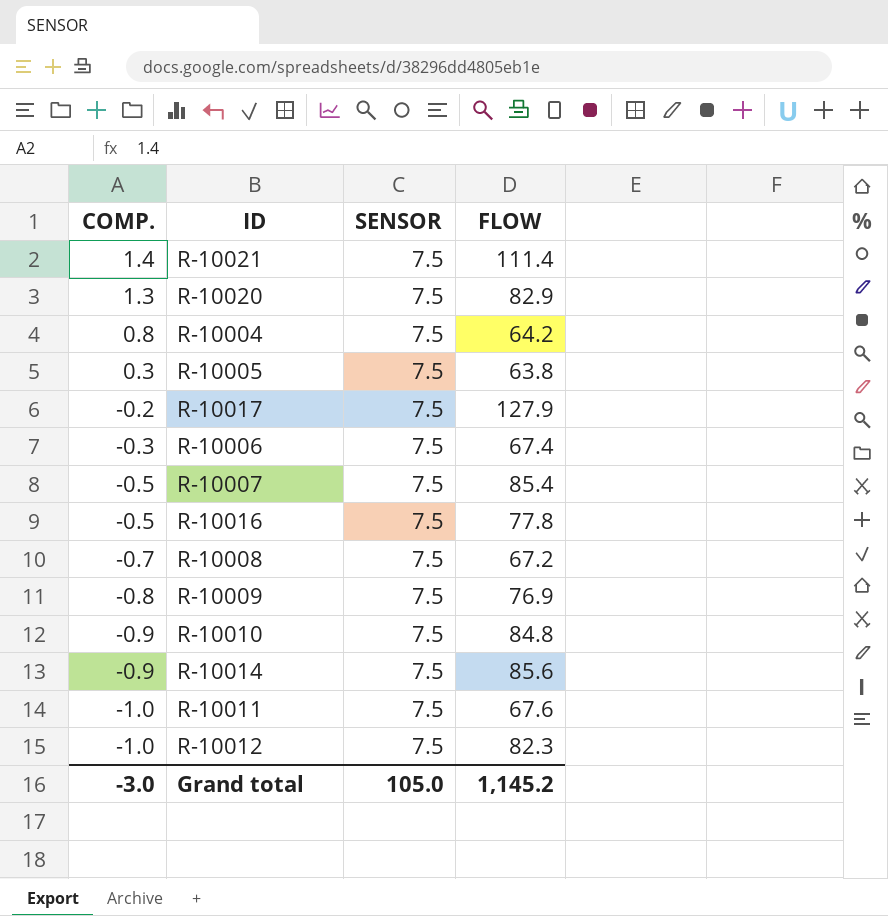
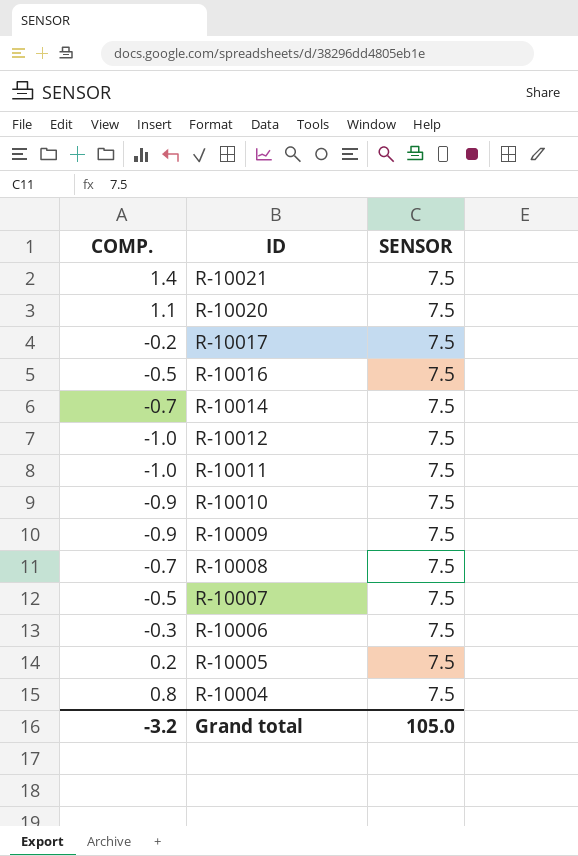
row order: COMP. descending -> ID descending
column FLOW | position: 4 -> none
R-10020 | COMP.: 1.3 -> 1.1
R-10014 | COMP.: -0.9 -> -0.7
R-10009 | COMP.: -0.8 -> -0.9
R-10005 | COMP.: 0.3 -> 0.2
Grand total | COMP.: -3.0 -> -3.2

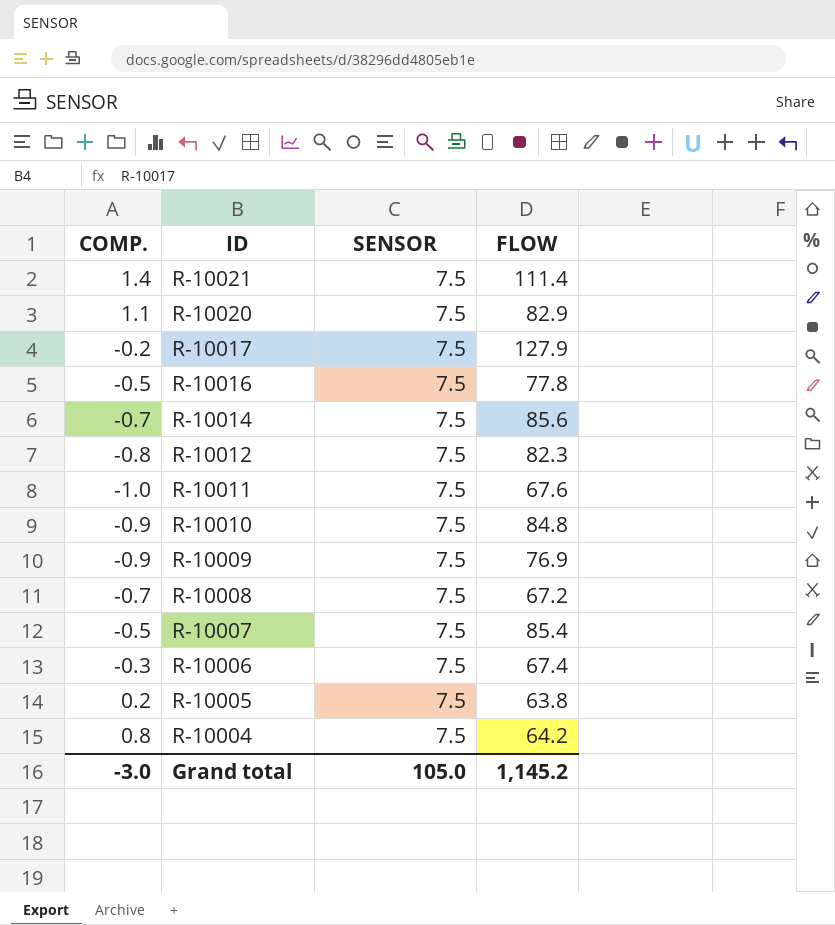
column FLOW | position: none -> 4
R-10012 | COMP.: -1.0 -> -0.8
Grand total | COMP.: -3.2 -> -3.0

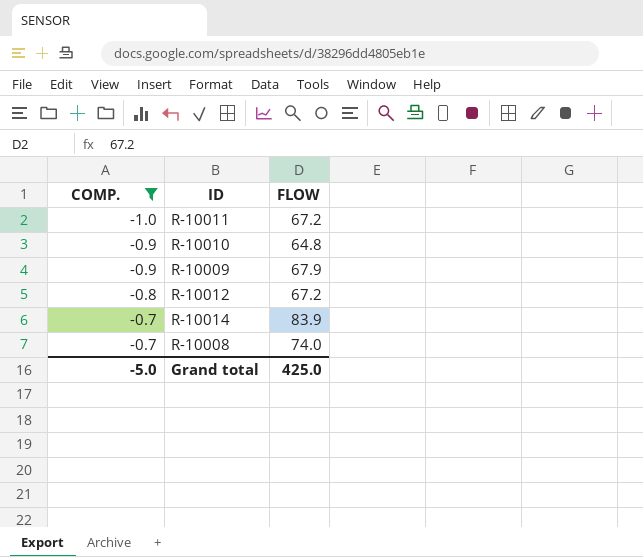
filter: none -> COMP. <= -0.7
row order: ID descending -> COMP. ascending
column SENSOR | position: 3 -> none
R-10011 | FLOW: 67.6 -> 67.2
R-10010 | FLOW: 84.8 -> 64.8
R-10009 | FLOW: 76.9 -> 67.9
R-10012 | FLOW: 82.3 -> 67.2
R-10014 | FLOW: 85.6 -> 83.9
R-10008 | FLOW: 67.2 -> 74.0
Grand total | COMP.: -3.0 -> -5.0
Grand total | FLOW: 1,145.2 -> 425.0

